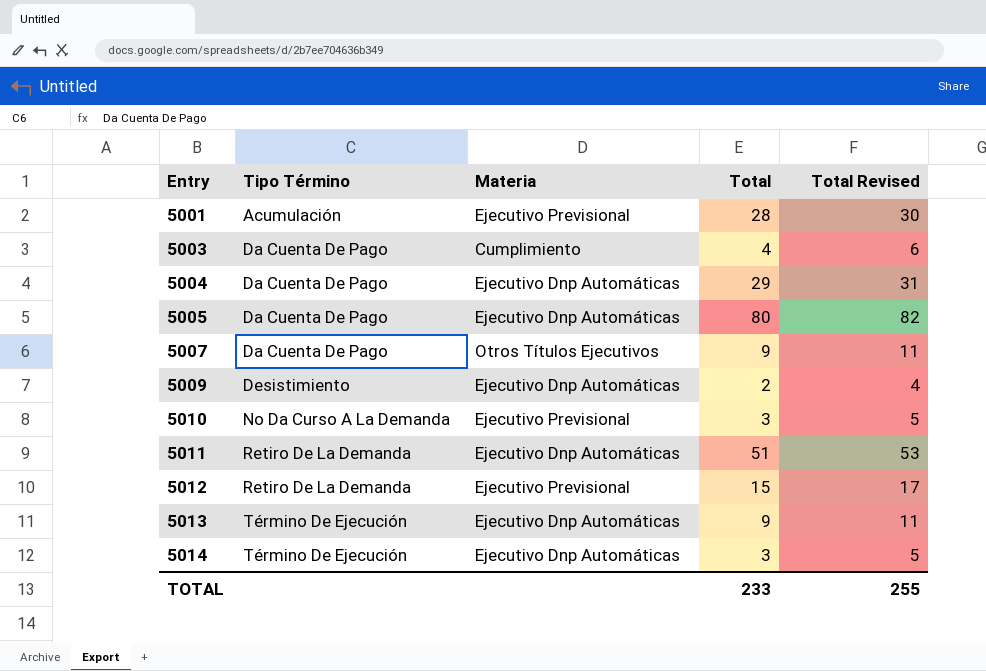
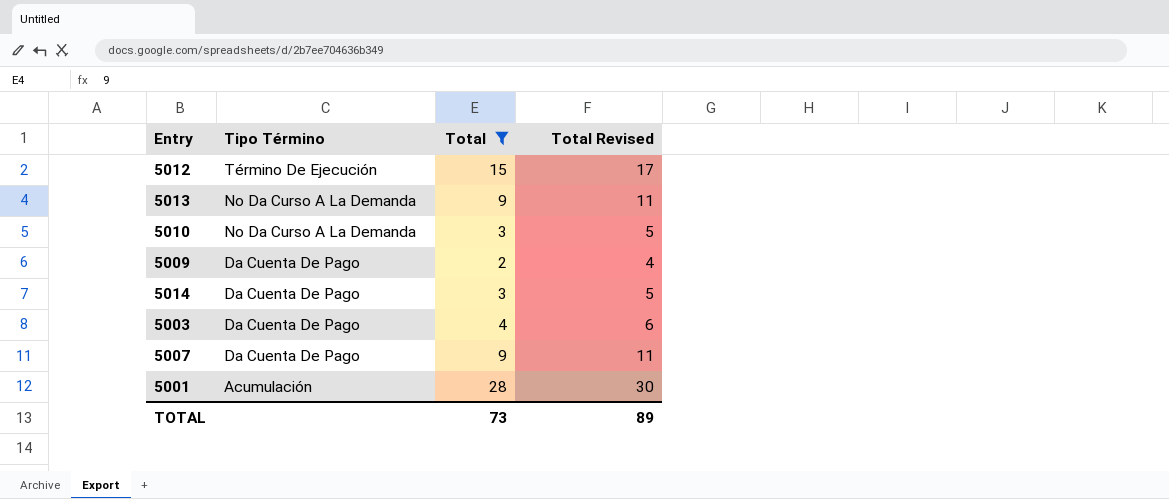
filter: none -> Total <= 28
row order: Entry ascending -> Tipo Término descending
column Materia | position: 3 -> none
5012 | Tipo Término: Retiro De La Demanda -> Término De Ejecución
5013 | Tipo Término: Término De Ejecución -> No Da Curso A La Demanda
5009 | Tipo Término: Desistimiento -> Da Cuenta De Pago
5014 | Tipo Término: Término De Ejecución -> Da Cuenta De Pago
TOTAL | Total: 233 -> 73
TOTAL | Total Revised: 255 -> 89

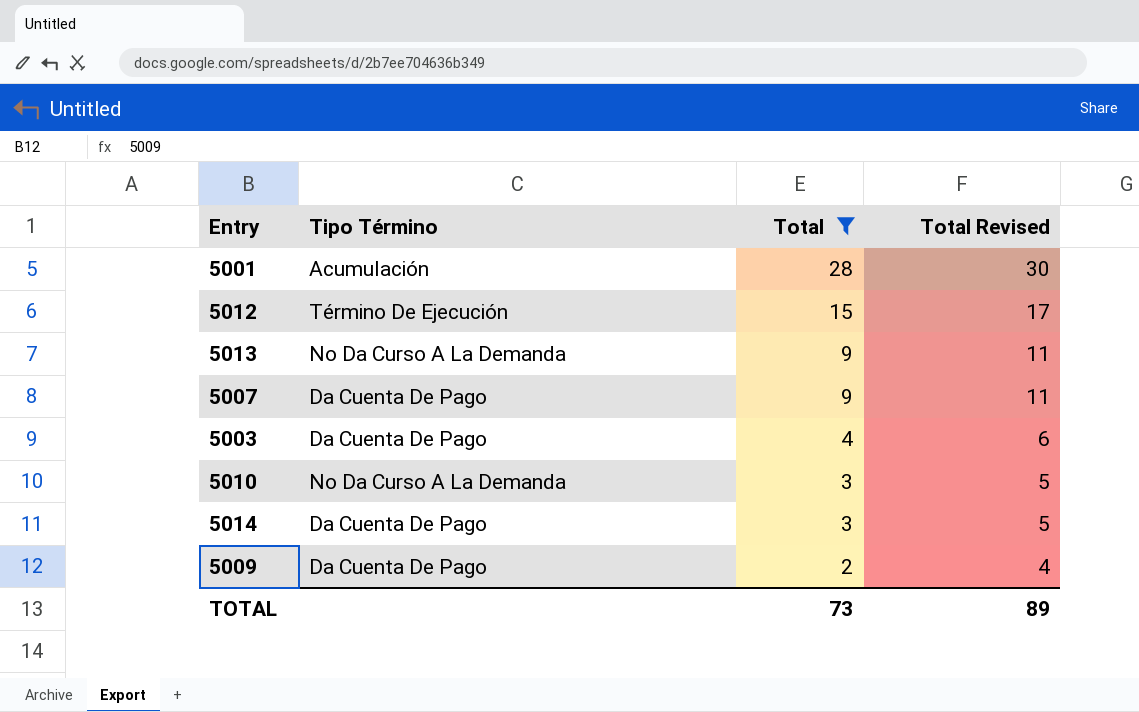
row order: Tipo Término descending -> Total descending

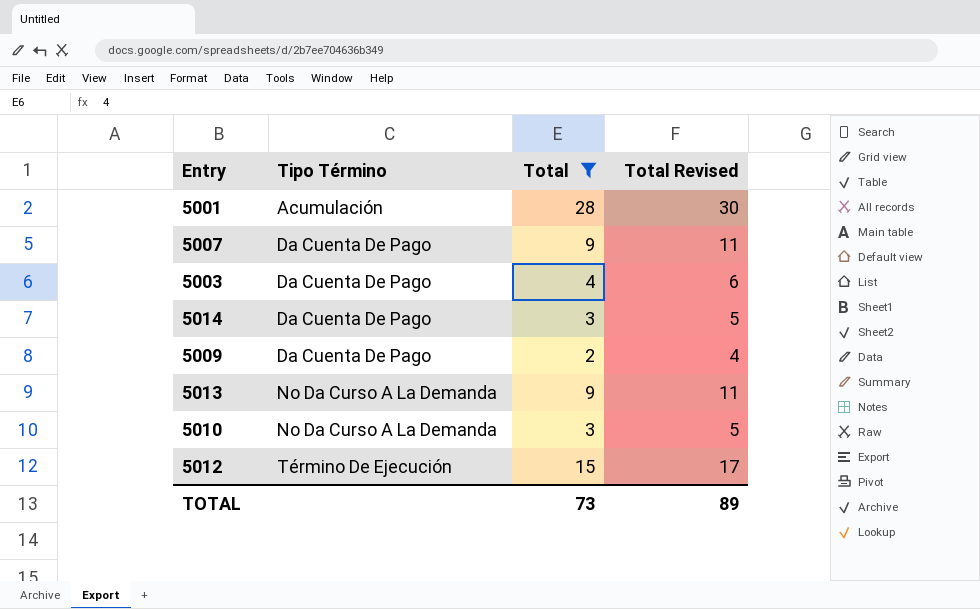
row order: Total descending -> Tipo Término ascending

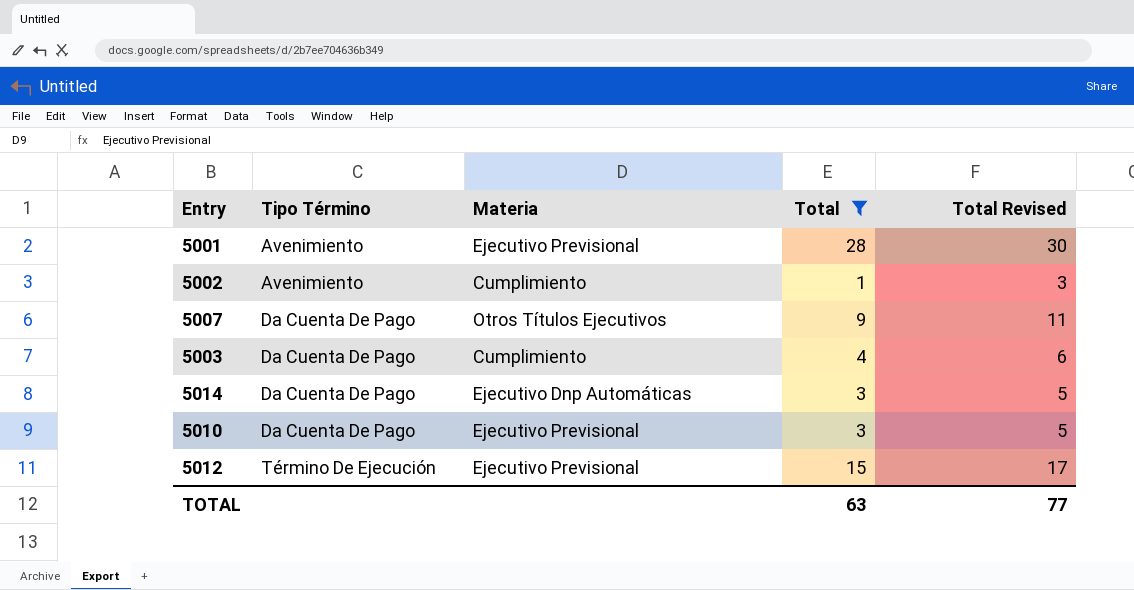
column Materia | position: none -> 3
row 5009: Da Cuenta De Pago | 2 | 4 -> none
row 5013: No Da Curso A La Demanda | 9 | 11 -> none
5001 | Tipo Término: Acumulación -> Avenimiento
row 5002: none -> Avenimiento | Cumplimiento | 1 | 3
5010 | Tipo Término: No Da Curso A La Demanda -> Da Cuenta De Pago
TOTAL | Total: 73 -> 63
TOTAL | Total Revised: 89 -> 77

